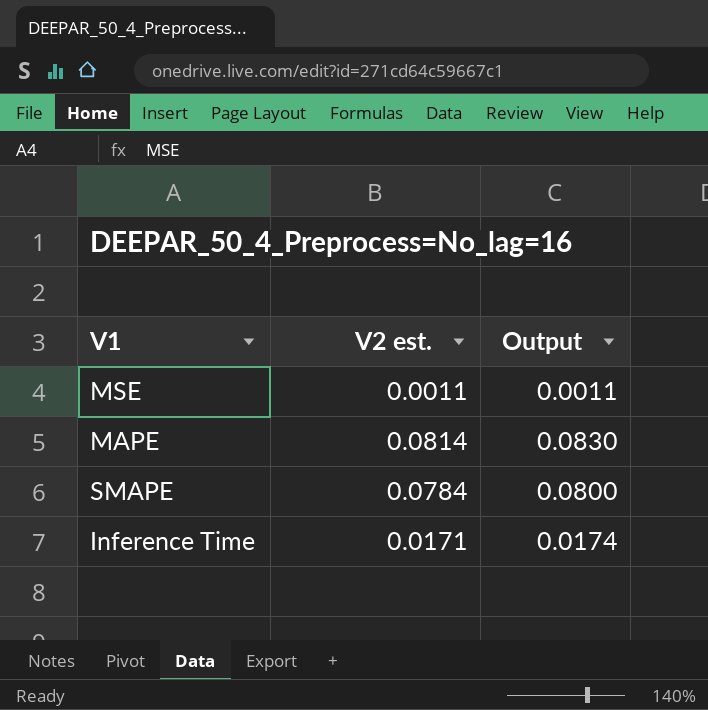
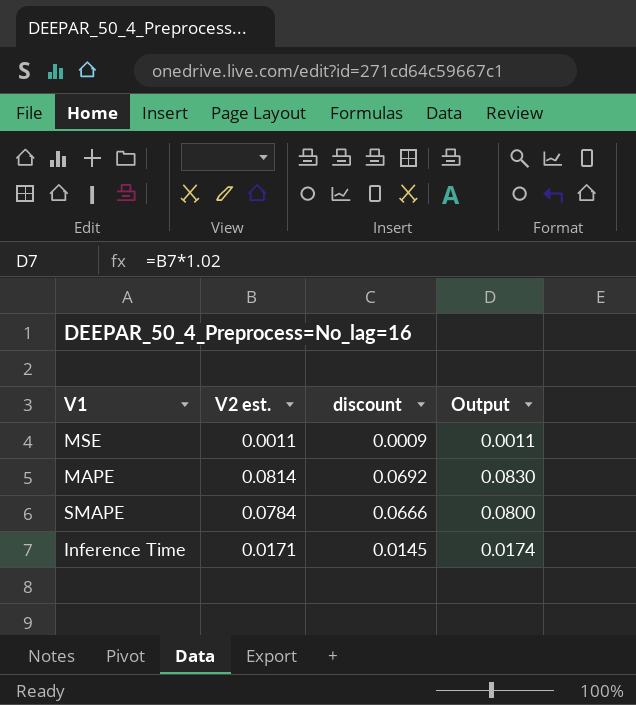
column discount | formula: none -> [V2 est.] * 0.85

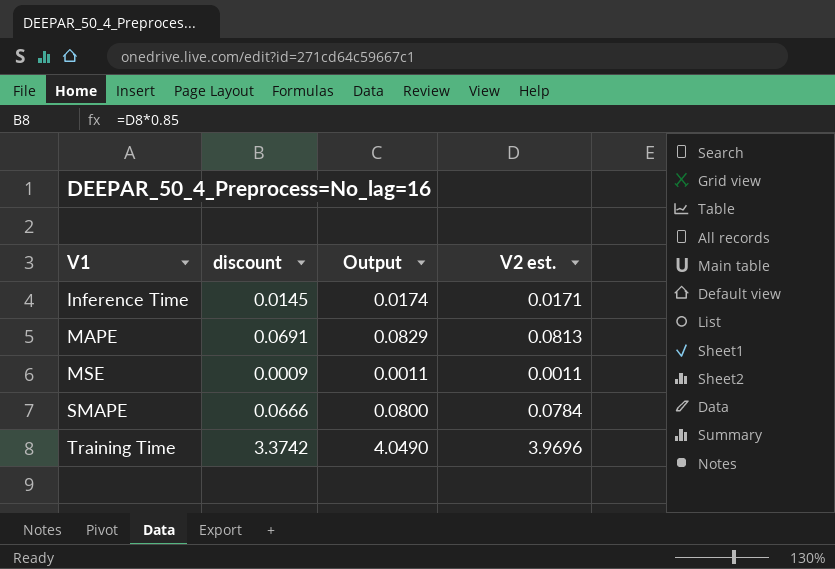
row order: none -> V1 ascending
column V2 est. | position: 2 -> 4
MAPE | discount: 0.0692 -> 0.0691
MAPE | Output: 0.0830 -> 0.0829
MAPE | V2 est.: 0.0814 -> 0.0813
row Training Time: none -> 3.3742 | 4.0490 | 3.9696

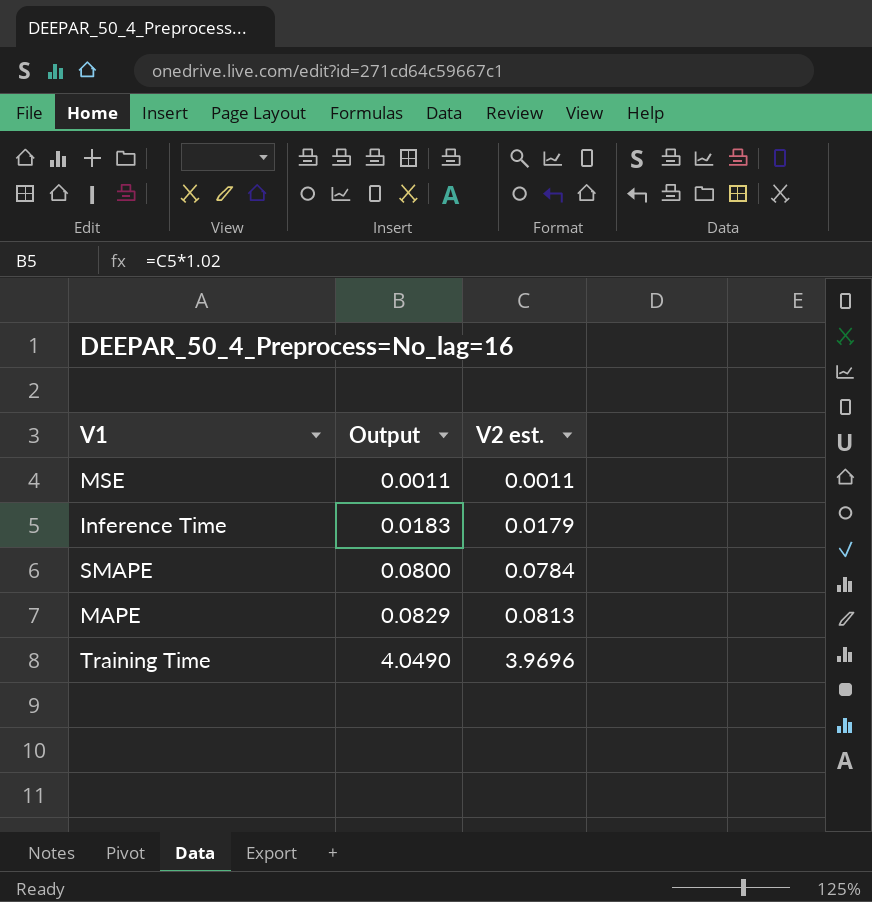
row order: V1 ascending -> Output ascending
column discount | formula: [V2 est.] * 0.85 -> none
Inference Time | Output: 0.0174 -> 0.0183
Inference Time | V2 est.: 0.0171 -> 0.0179

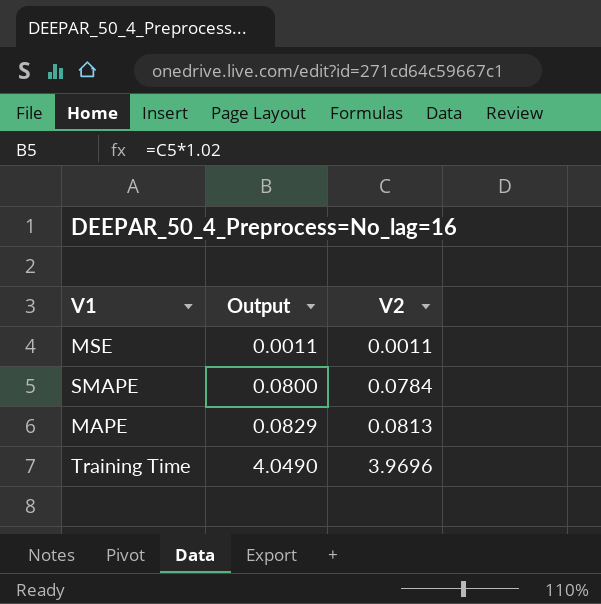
column name: V2 est. -> V2
row Inference Time: 0.0183 | 0.0179 -> none

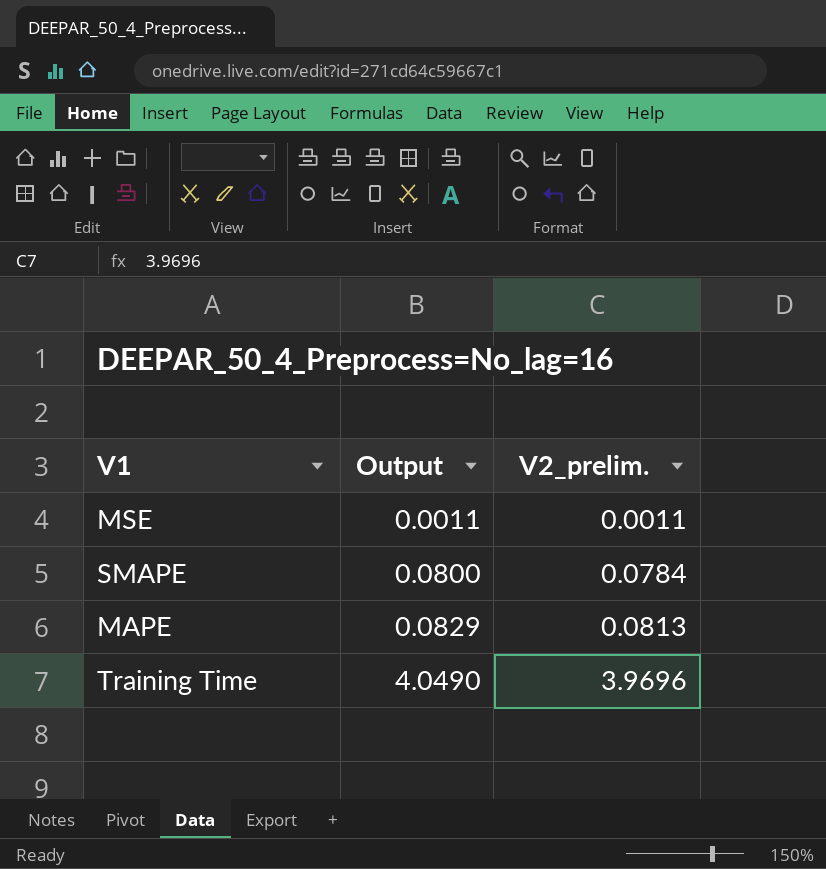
column name: V2 -> V2_prelim.

